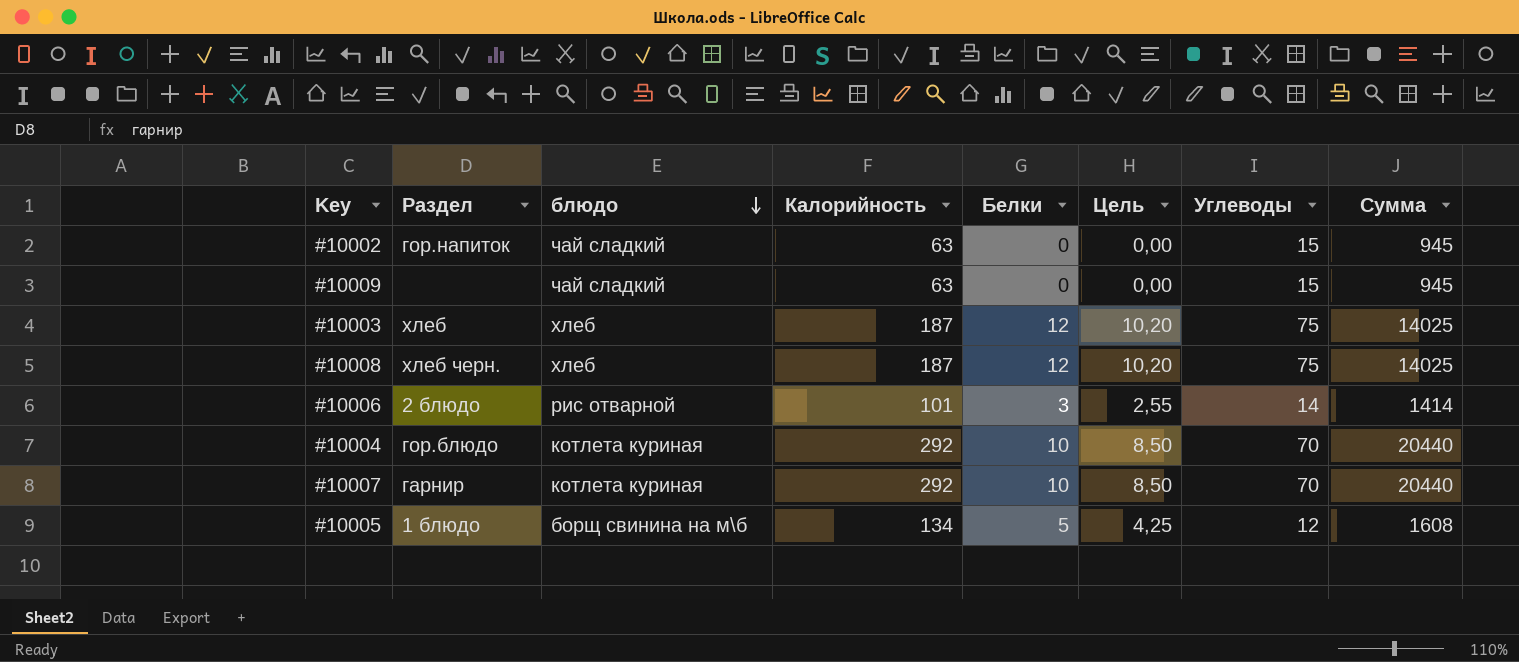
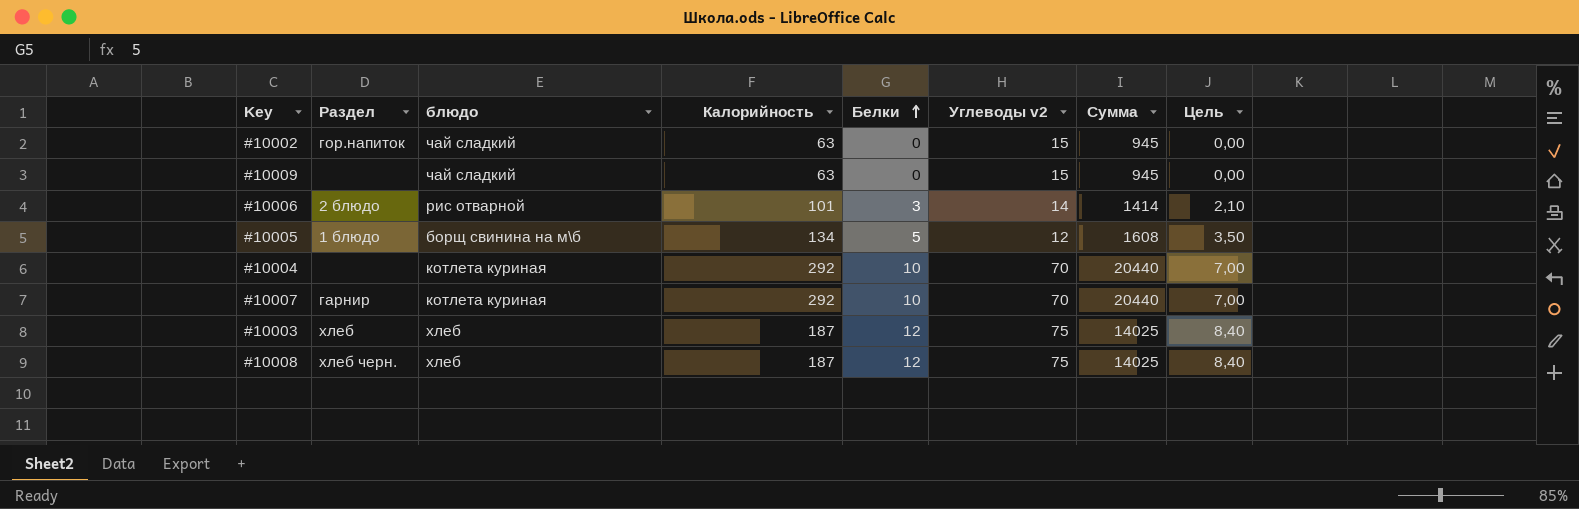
row order: блюдо descending -> Белки ascending
column name: Углеводы -> Углеводы v2
column Цель | formula: [Белки] * 0,85 -> [Белки] * 0,7
column Цель | position: 6 -> 8
#10004 | Раздел: гор.блюдо -> none

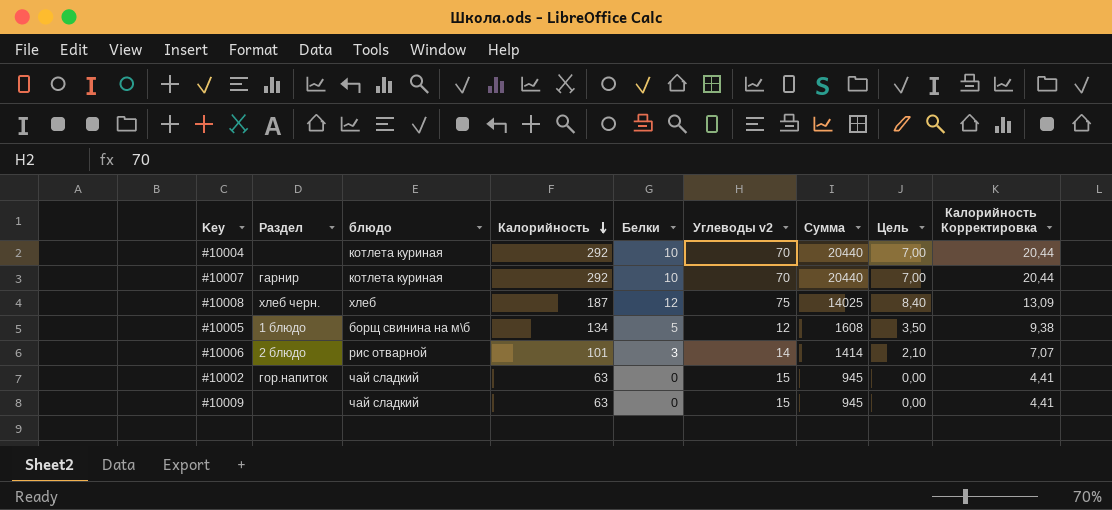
row order: Белки ascending -> Калорийность descending
column Калорийность Корректировка | formula: none -> [Калорийность] * 0,07
row #10003: хлеб | хлеб | 187 | 12 | 75 | 14025 | 8,40 -> none

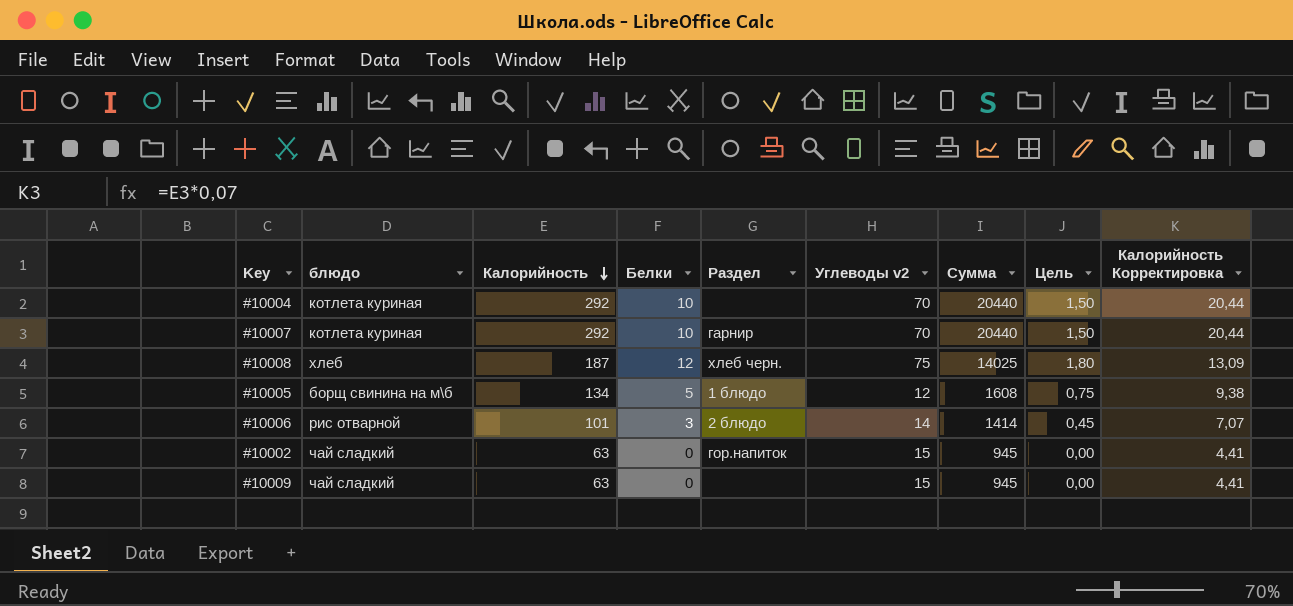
column Раздел | position: 2 -> 5
column Цель | formula: [Белки] * 0,7 -> [Белки] * 0,15

